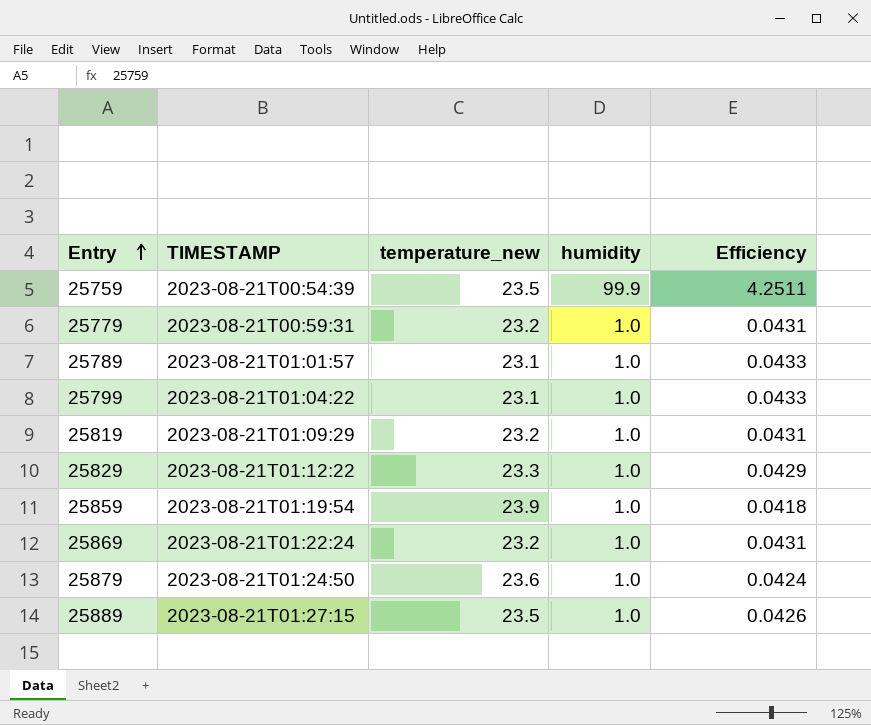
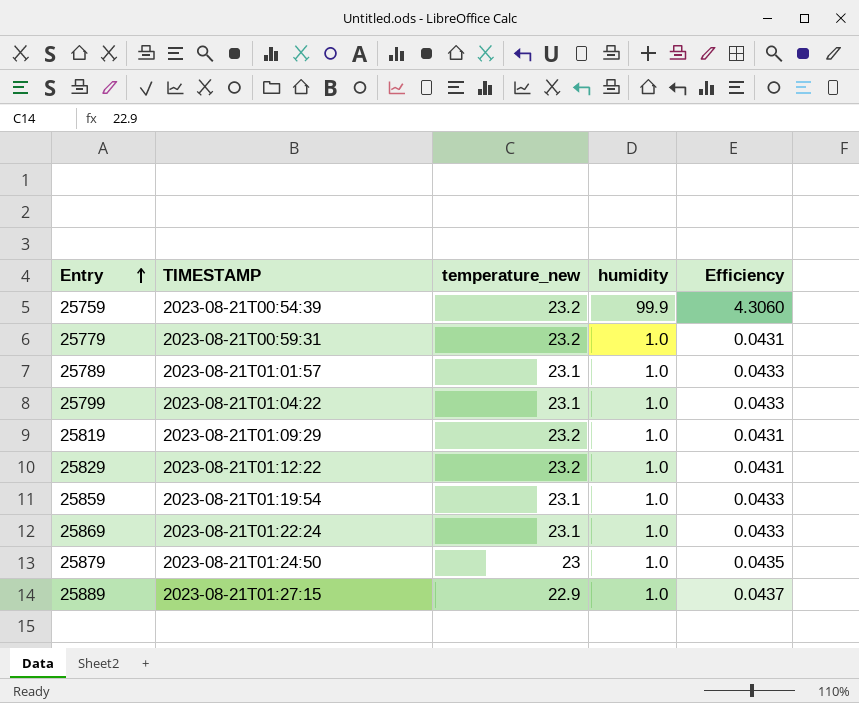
25759 | temperature_new: 23.5 -> 23.2
25759 | Efficiency: 4.2511 -> 4.3060
25829 | temperature_new: 23.3 -> 23.2
25829 | Efficiency: 0.0429 -> 0.0431
25859 | temperature_new: 23.9 -> 23.1
25859 | Efficiency: 0.0418 -> 0.0433
25869 | temperature_new: 23.2 -> 23.1
25869 | Efficiency: 0.0431 -> 0.0433
25879 | temperature_new: 23.6 -> 23
25879 | Efficiency: 0.0424 -> 0.0435
25889 | temperature_new: 23.5 -> 22.9
25889 | Efficiency: 0.0426 -> 0.0437

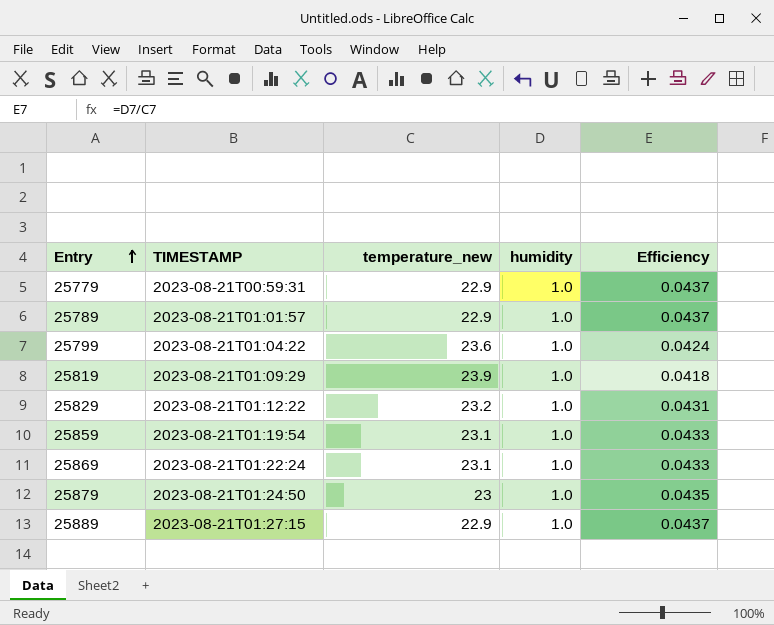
row 25759: 2023-08-21T00:54:39 | 23.2 | 99.9 | 4.3060 -> none
25779 | temperature_new: 23.2 -> 22.9
25779 | Efficiency: 0.0431 -> 0.0437
25789 | temperature_new: 23.1 -> 22.9
25789 | Efficiency: 0.0433 -> 0.0437
25799 | temperature_new: 23.1 -> 23.6
25799 | Efficiency: 0.0433 -> 0.0424
25819 | temperature_new: 23.2 -> 23.9
25819 | Efficiency: 0.0431 -> 0.0418

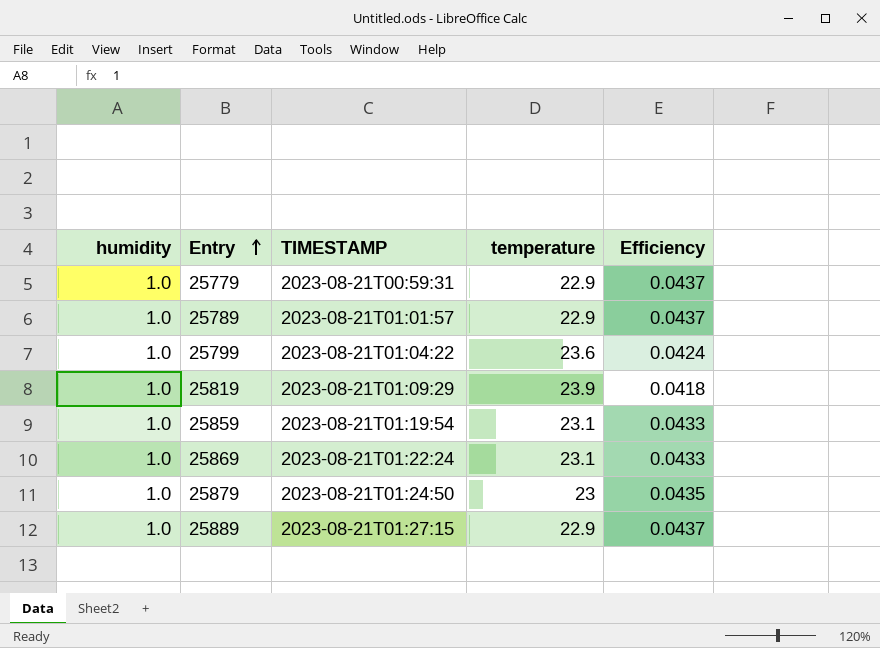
column humidity | position: 4 -> 1
column name: temperature_new -> temperature
row 25829: 2023-08-21T01:12:22 | 23.2 | 1.0 | 0.0431 -> none

